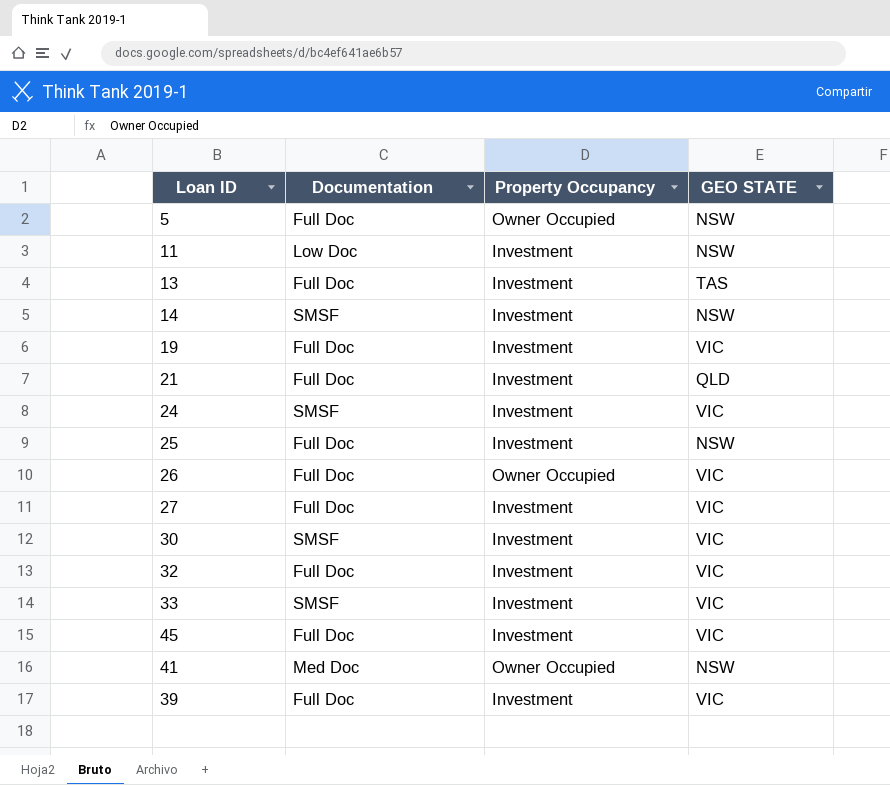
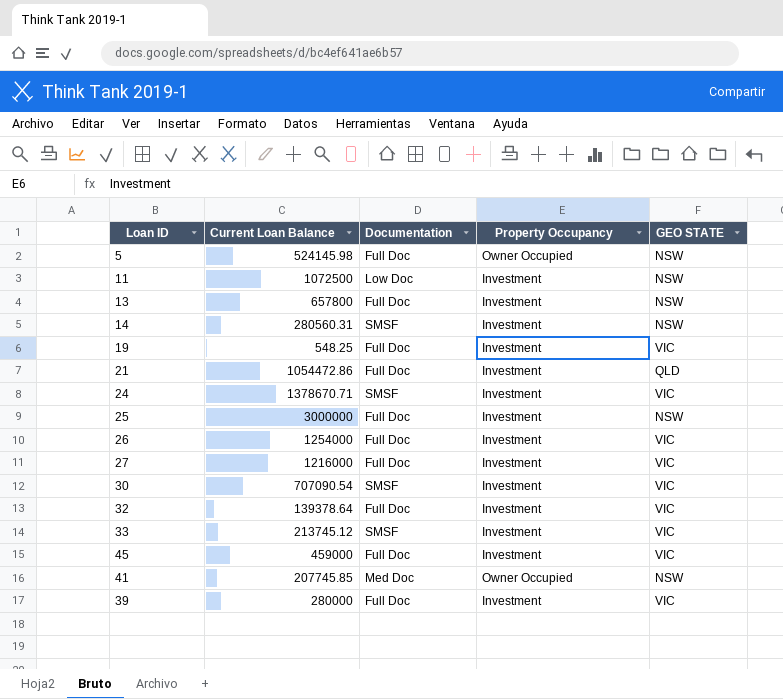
column Current Loan Balance | position: none -> 2
13 | GEO STATE: TAS -> NSW
26 | Property Occupancy: Owner Occupied -> Investment

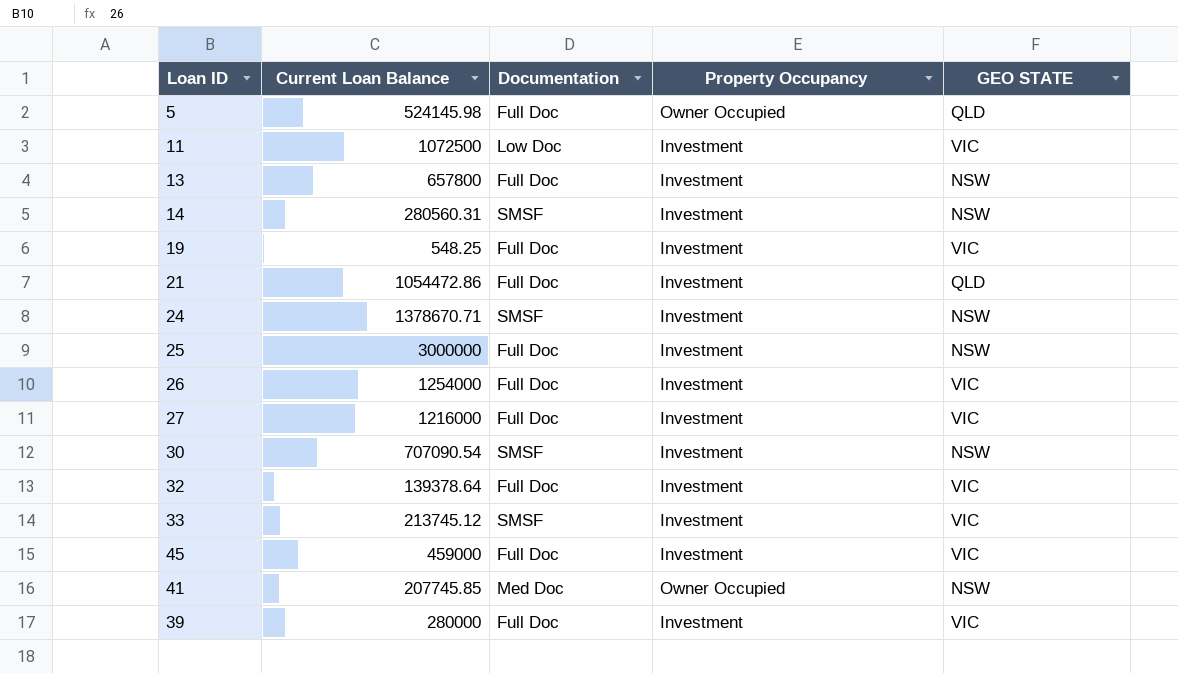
5 | GEO STATE: NSW -> QLD
11 | GEO STATE: NSW -> VIC
24 | GEO STATE: VIC -> NSW
30 | GEO STATE: VIC -> NSW

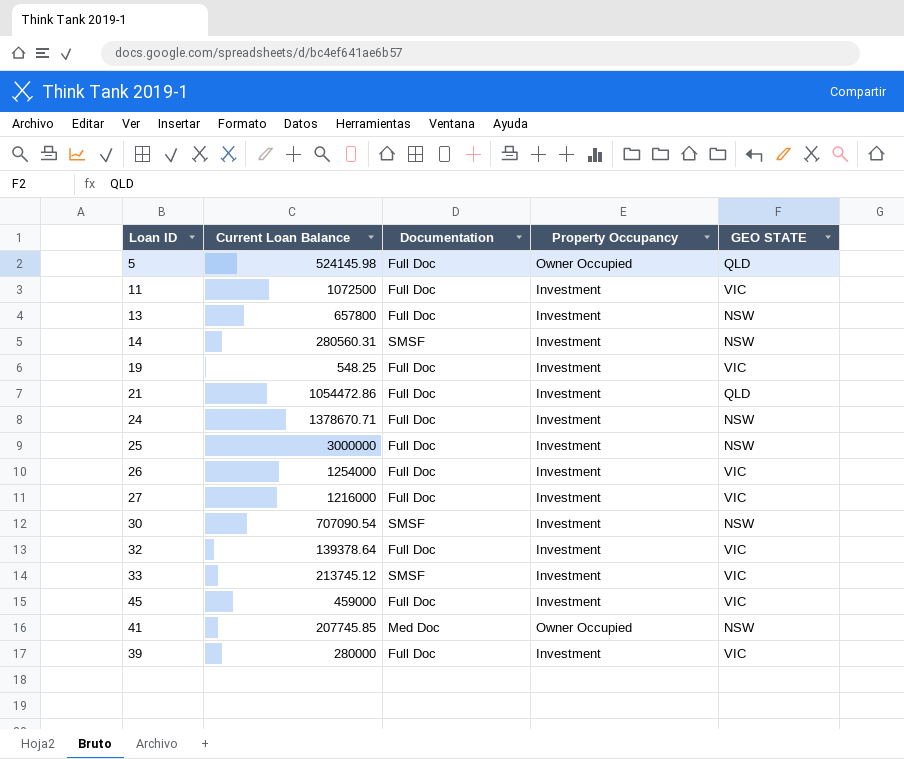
11 | Documentation: Low Doc -> Full Doc
24 | Documentation: SMSF -> Full Doc

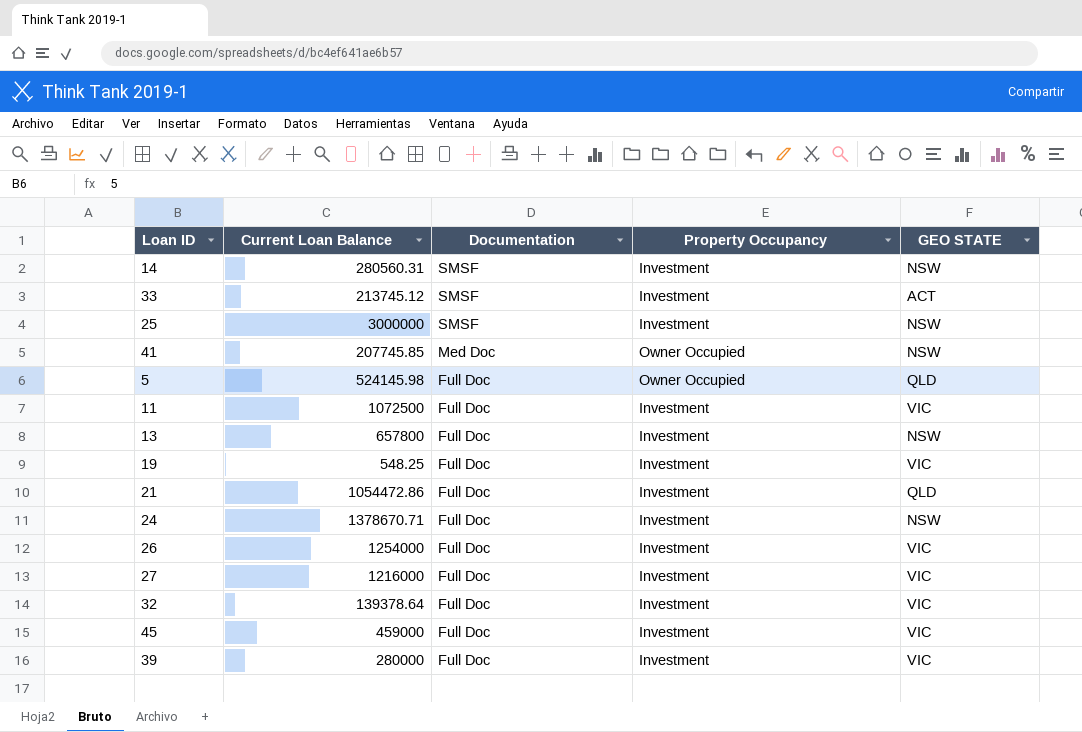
row order: none -> Documentation descending
row 30: 707090.54 | SMSF | Investment | NSW -> none
33 | GEO STATE: VIC -> ACT
25 | Documentation: Full Doc -> SMSF

